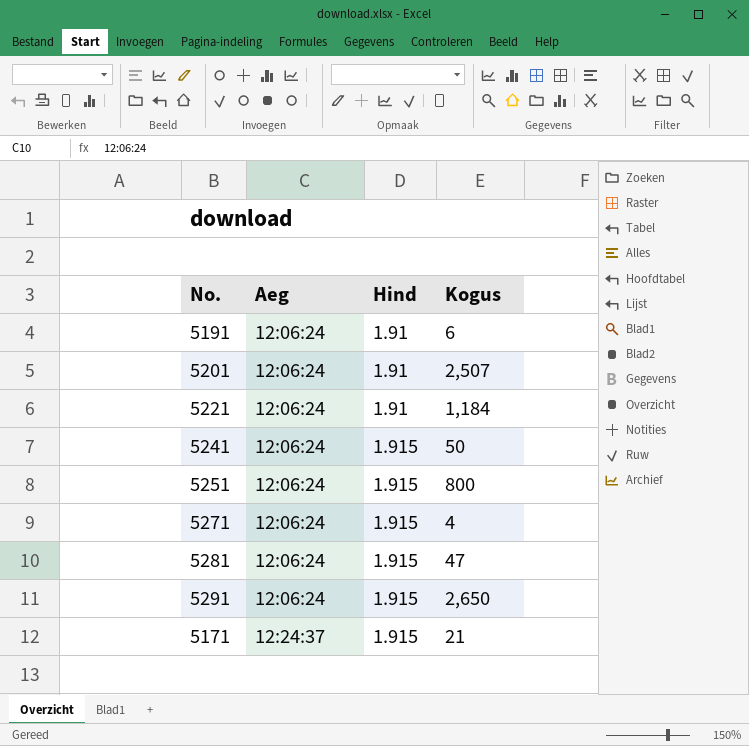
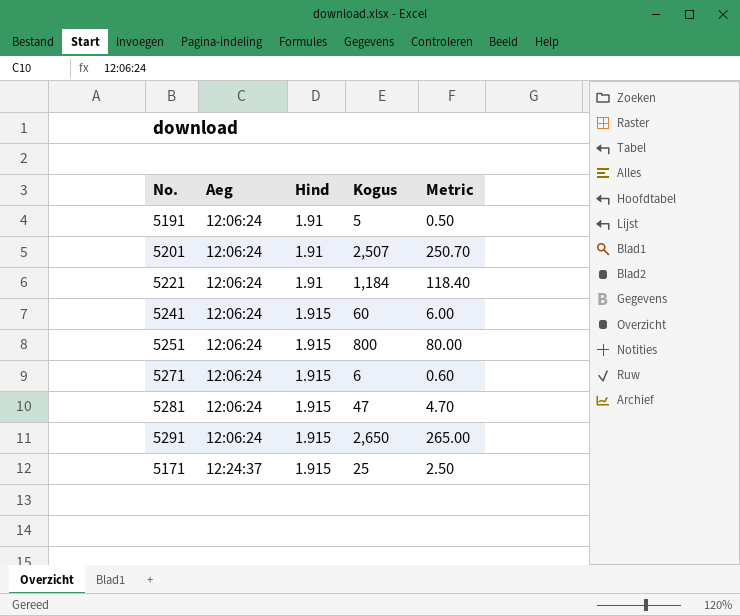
column Metric | formula: none -> [Kogus] * 0.1
5191 | Kogus: 6 -> 5
5241 | Kogus: 50 -> 60
5271 | Kogus: 4 -> 6
5171 | Kogus: 21 -> 25

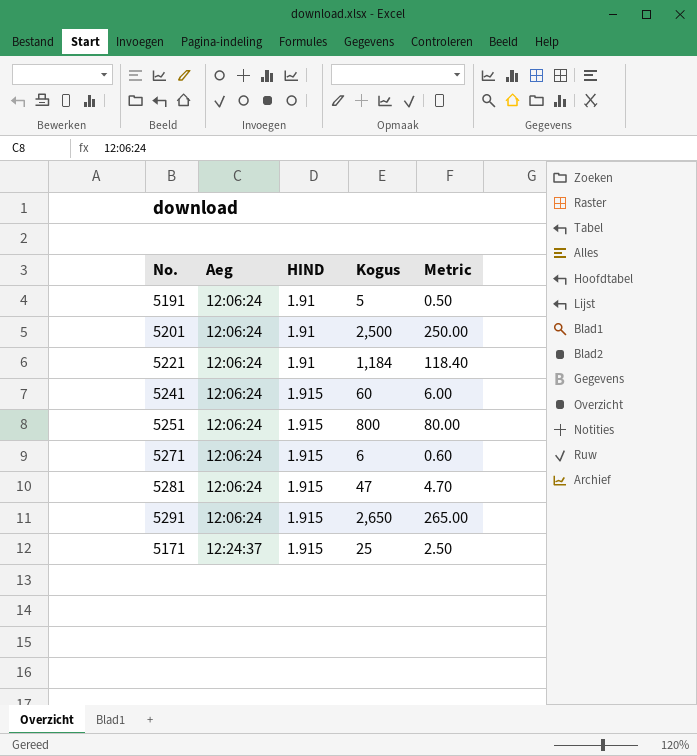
column name: Hind -> HIND
5201 | Kogus: 2,507 -> 2,500
5201 | Metric: 250.70 -> 250.00

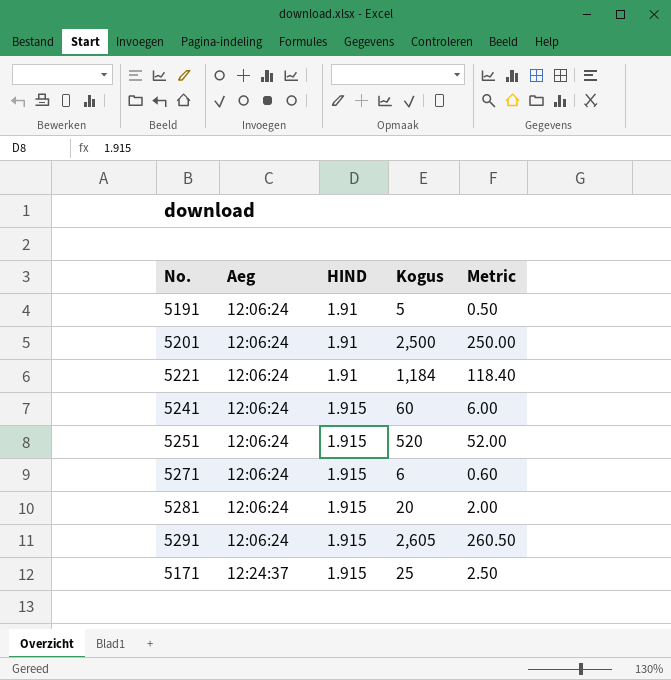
5251 | Kogus: 800 -> 520
5251 | Metric: 80.00 -> 52.00
5281 | Kogus: 47 -> 20
5281 | Metric: 4.70 -> 2.00
5291 | Kogus: 2,650 -> 2,605
5291 | Metric: 265.00 -> 260.50

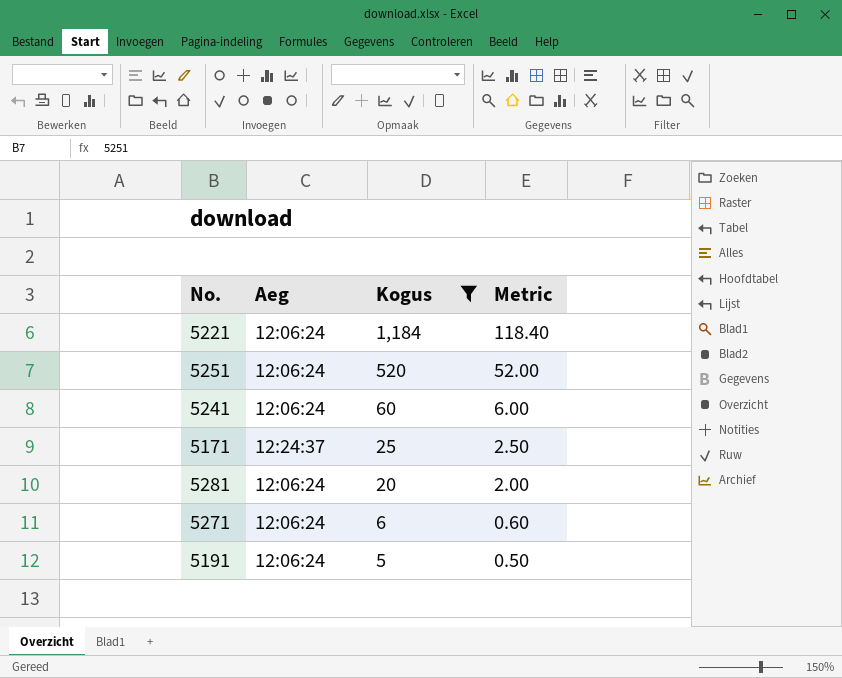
filter: none -> Kogus <= 1,184
row order: Aeg ascending -> Kogus descending
column HIND | position: 3 -> none

